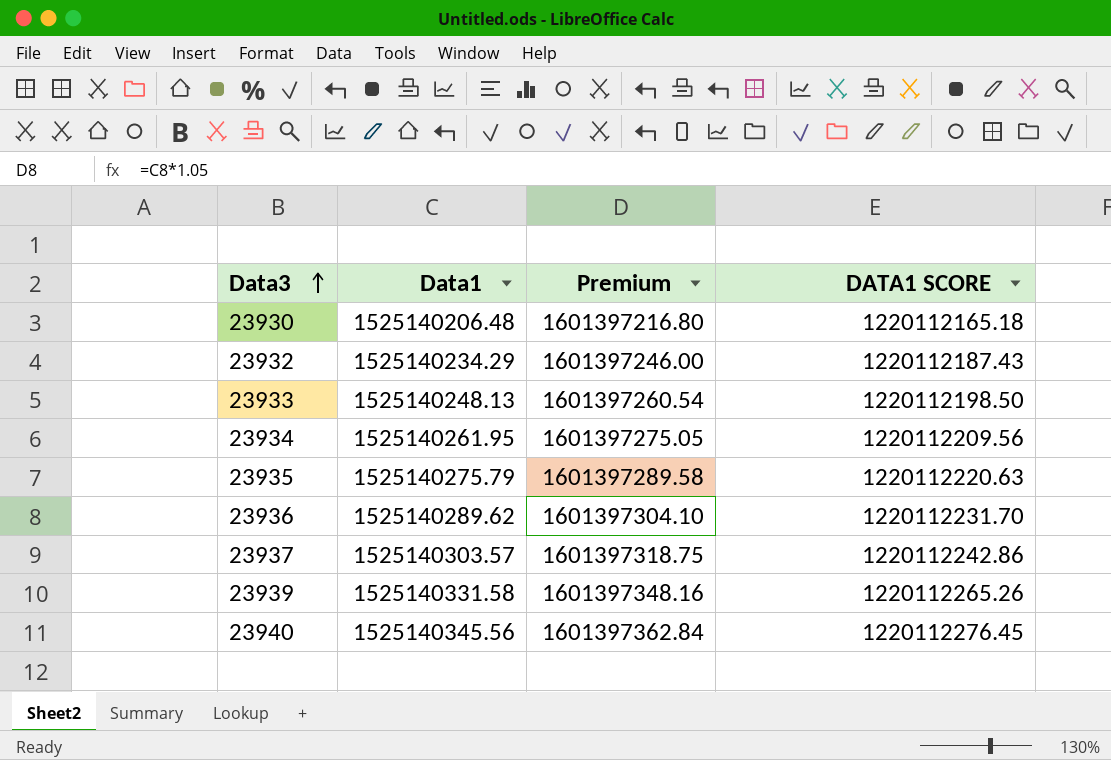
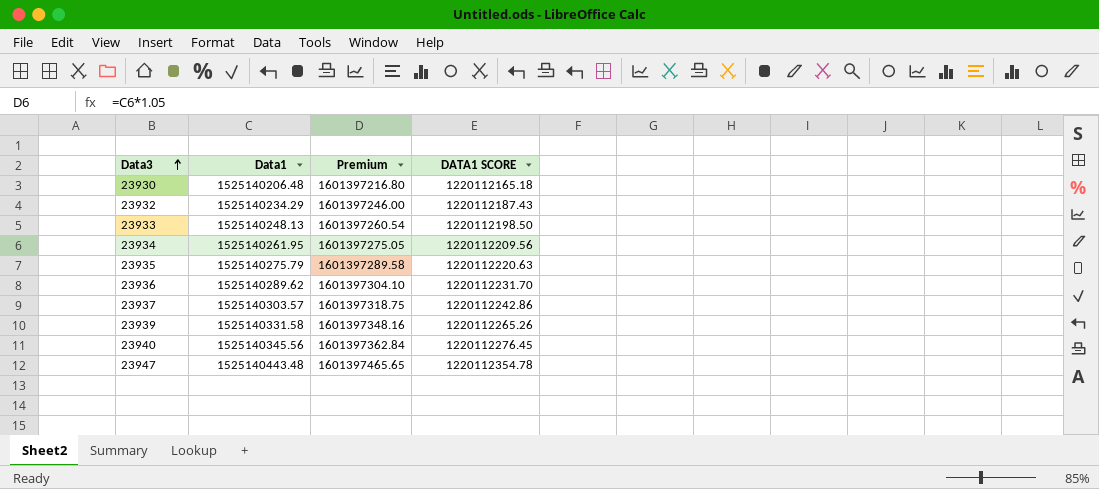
row 23947: none -> 1525140443.48 | 1601397465.65 | 1220112354.78

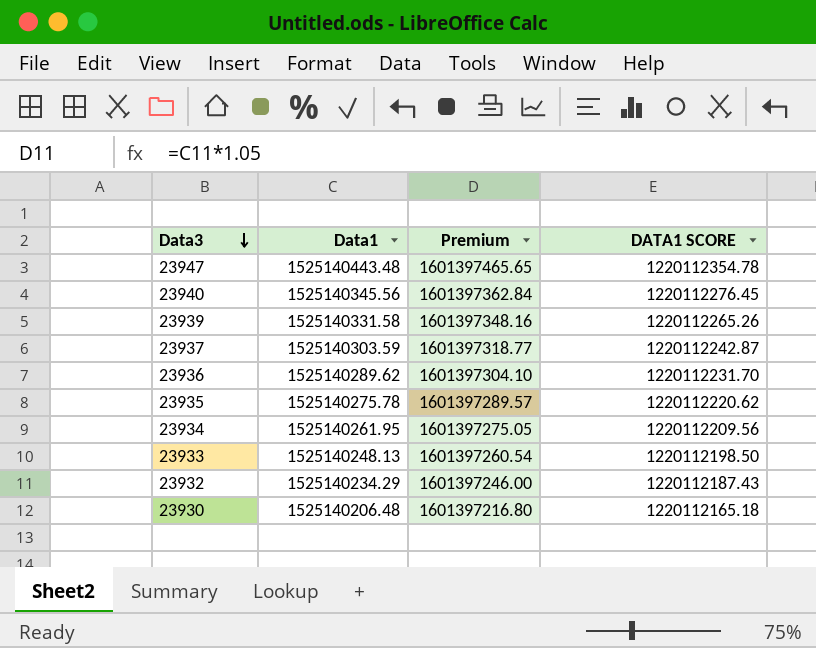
row order: Data3 ascending -> Data3 descending
23937 | Data1: 1525140303.57 -> 1525140303.59
23937 | Premium: 1601397318.75 -> 1601397318.77
23937 | DATA1 SCORE: 1220112242.86 -> 1220112242.87
23935 | Data1: 1525140275.79 -> 1525140275.78
23935 | Premium: 1601397289.58 -> 1601397289.57
23935 | DATA1 SCORE: 1220112220.63 -> 1220112220.62

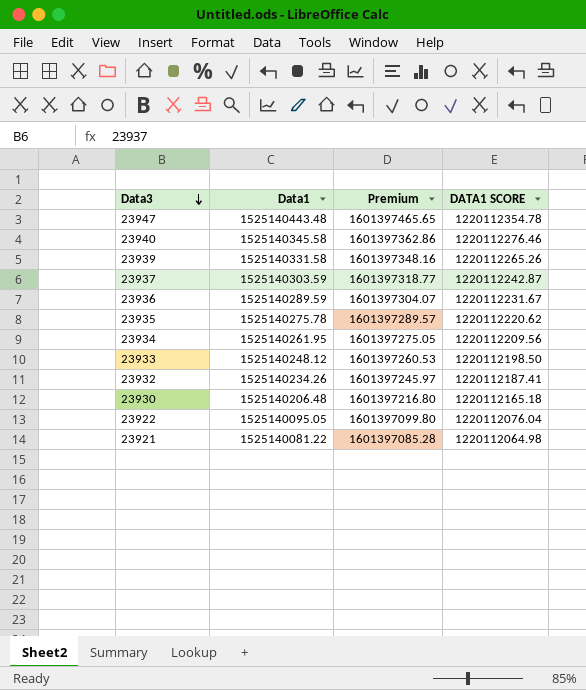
23940 | Data1: 1525140345.56 -> 1525140345.58
23940 | Premium: 1601397362.84 -> 1601397362.86
23940 | DATA1 SCORE: 1220112276.45 -> 1220112276.46
23936 | Data1: 1525140289.62 -> 1525140289.59
23936 | Premium: 1601397304.10 -> 1601397304.07
23936 | DATA1 SCORE: 1220112231.70 -> 1220112231.67
23933 | Data1: 1525140248.13 -> 1525140248.12
23933 | Premium: 1601397260.54 -> 1601397260.53
23932 | Data1: 1525140234.29 -> 1525140234.26
23932 | Premium: 1601397246.00 -> 1601397245.97
23932 | DATA1 SCORE: 1220112187.43 -> 1220112187.41
row 23922: none -> 1525140095.05 | 1601397099.80 | 1220112076.04
row 23921: none -> 1525140081.22 | 1601397085.28 | 1220112064.98

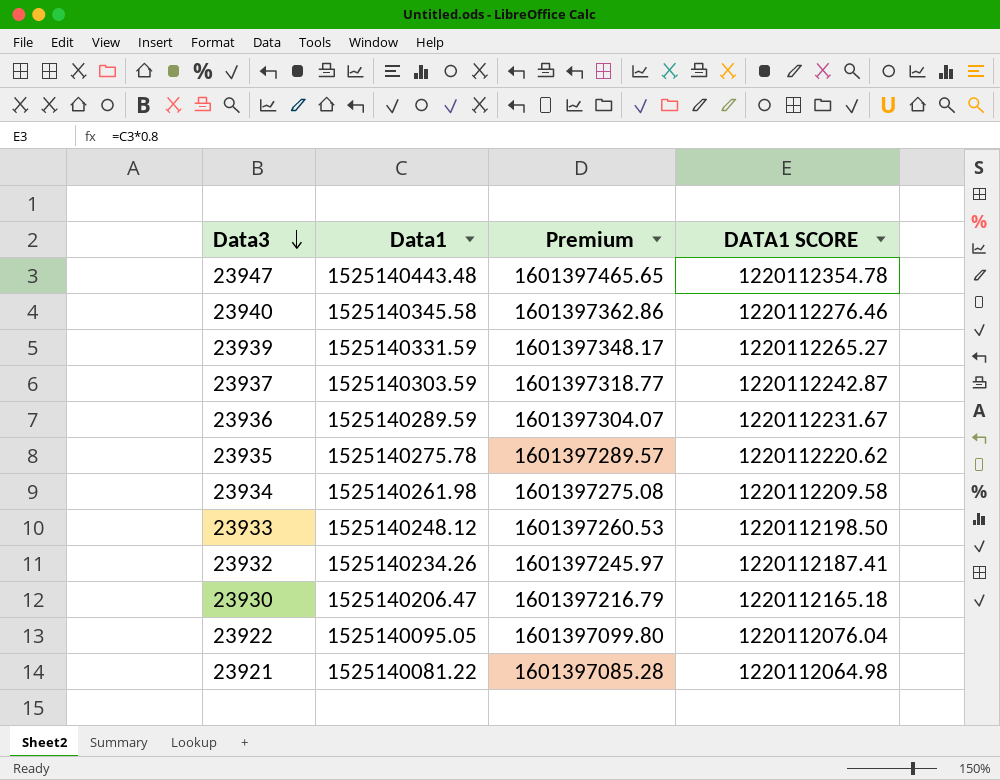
23939 | Data1: 1525140331.58 -> 1525140331.59
23939 | Premium: 1601397348.16 -> 1601397348.17
23939 | DATA1 SCORE: 1220112265.26 -> 1220112265.27
23934 | Data1: 1525140261.95 -> 1525140261.98
23934 | Premium: 1601397275.05 -> 1601397275.08
23934 | DATA1 SCORE: 1220112209.56 -> 1220112209.58
23930 | Data1: 1525140206.48 -> 1525140206.47
23930 | Premium: 1601397216.80 -> 1601397216.79

